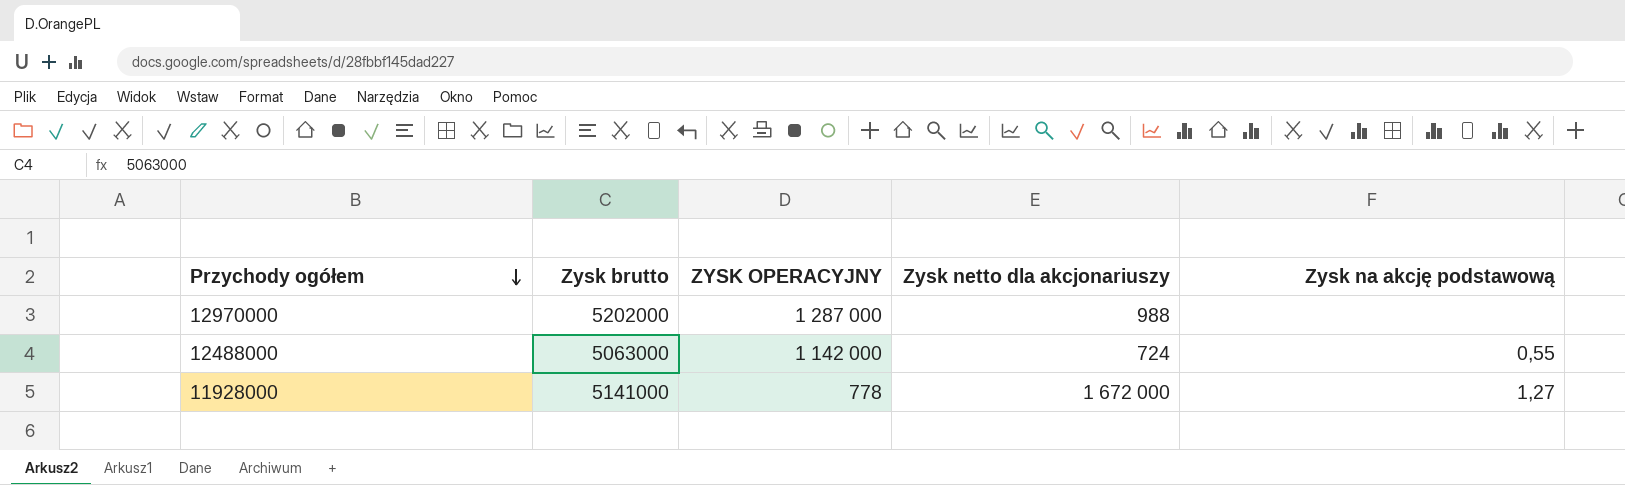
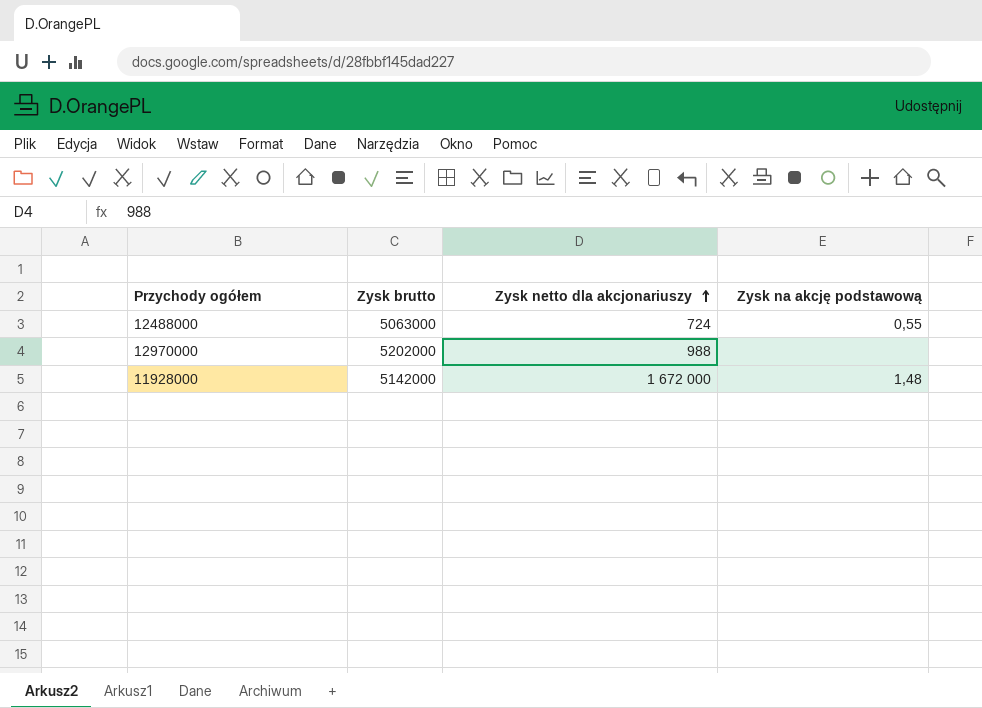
row order: Przychody ogółem descending -> Zysk netto dla akcjonariuszy ascending
column ZYSK OPERACYJNY | position: 3 -> none
11928000 | Zysk brutto: 5141000 -> 5142000
11928000 | Zysk na akcję podstawową: 1,27 -> 1,48

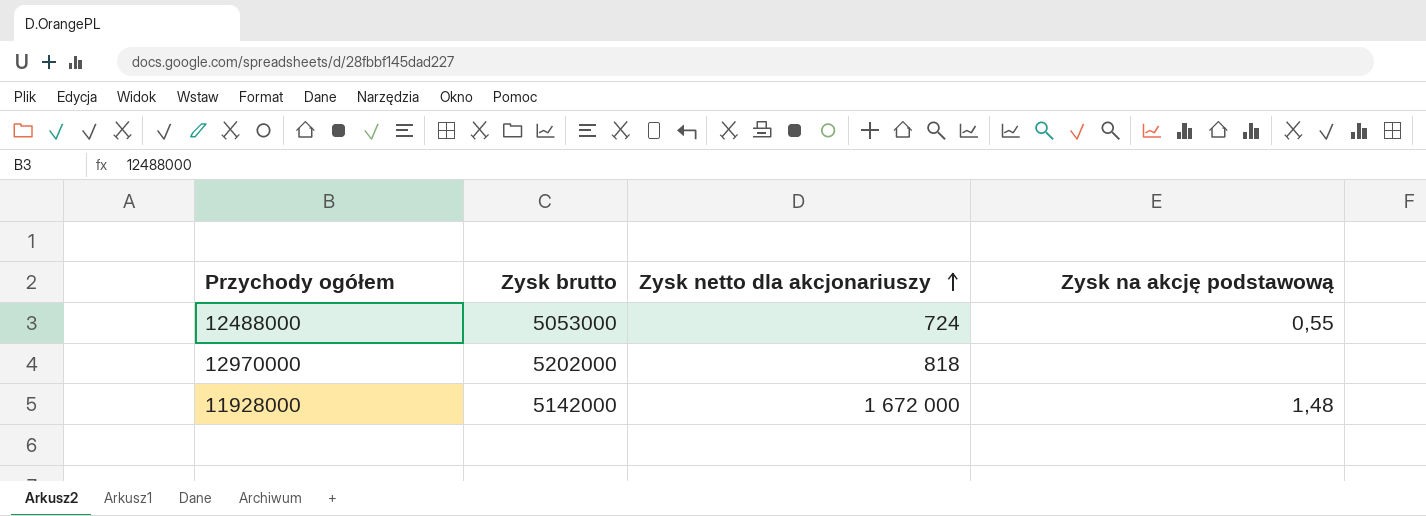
12488000 | Zysk brutto: 5063000 -> 5053000
12970000 | Zysk netto dla akcjonariuszy: 988 -> 818

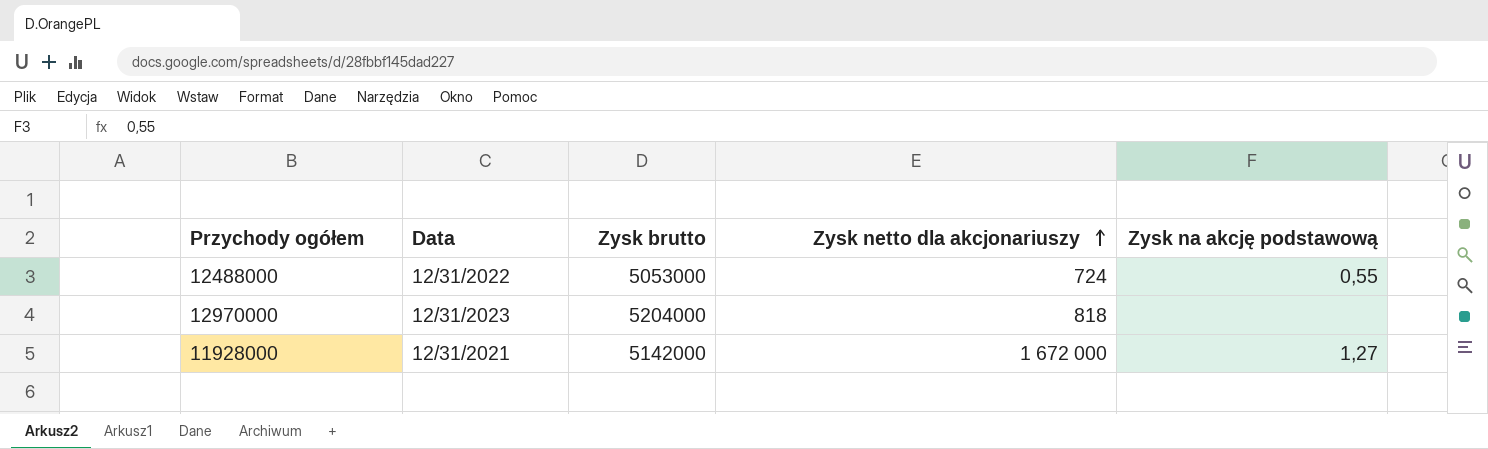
column Data | position: none -> 2
12970000 | Zysk brutto: 5202000 -> 5204000
11928000 | Zysk na akcję podstawową: 1,48 -> 1,27

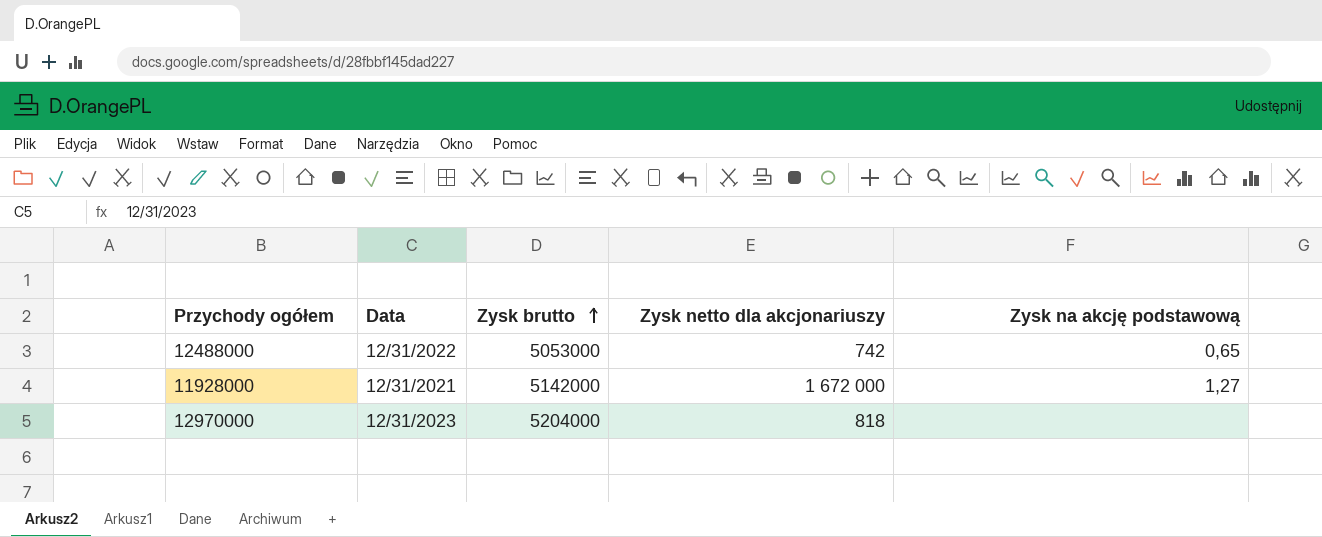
row order: Zysk netto dla akcjonariuszy ascending -> Zysk brutto ascending
12488000 | Zysk netto dla akcjonariuszy: 724 -> 742
12488000 | Zysk na akcję podstawową: 0,55 -> 0,65

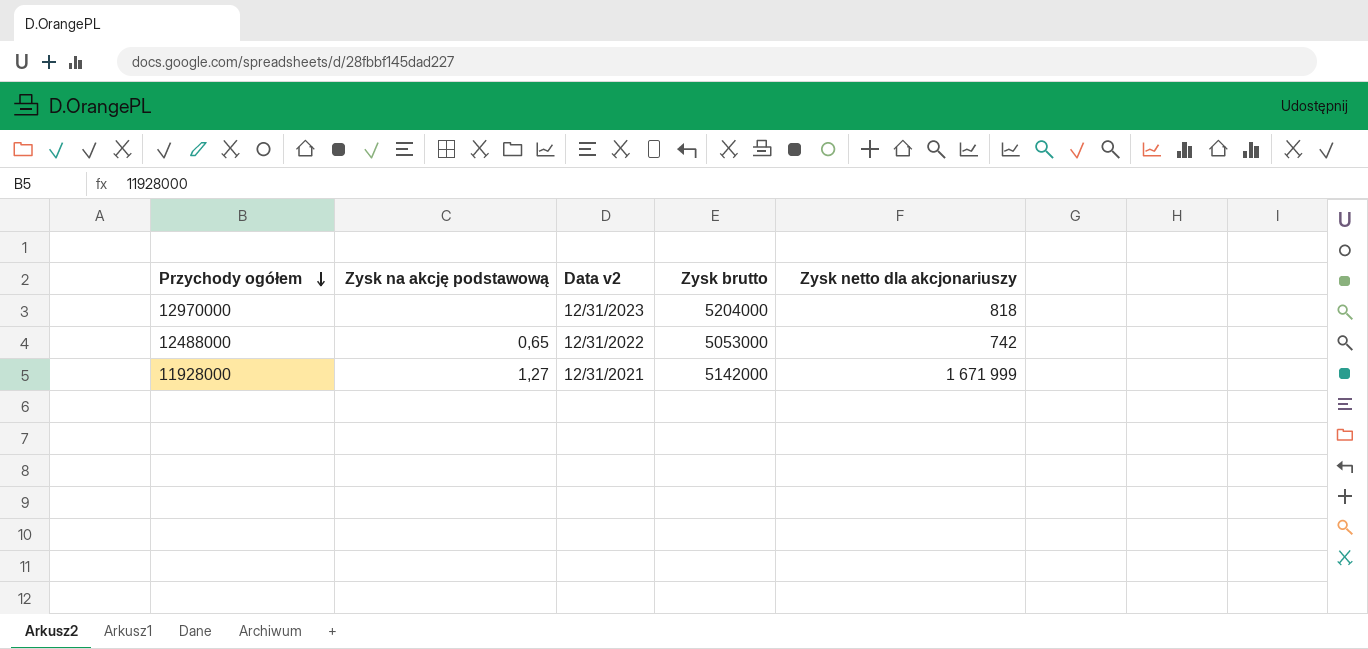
row order: Zysk brutto ascending -> Przychody ogółem descending
column Zysk na akcję podstawową | position: 5 -> 2
column name: Data -> Data v2
11928000 | Zysk netto dla akcjonariuszy: 1 672 000 -> 1 671 999

